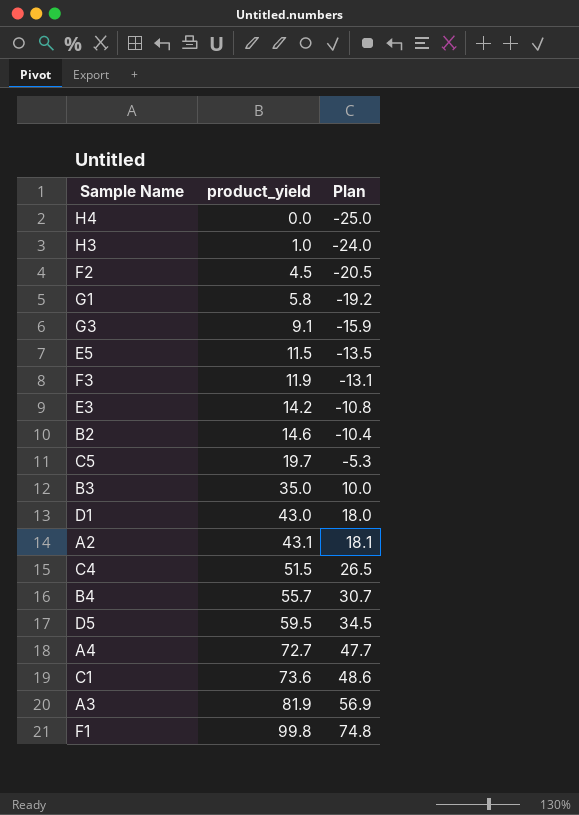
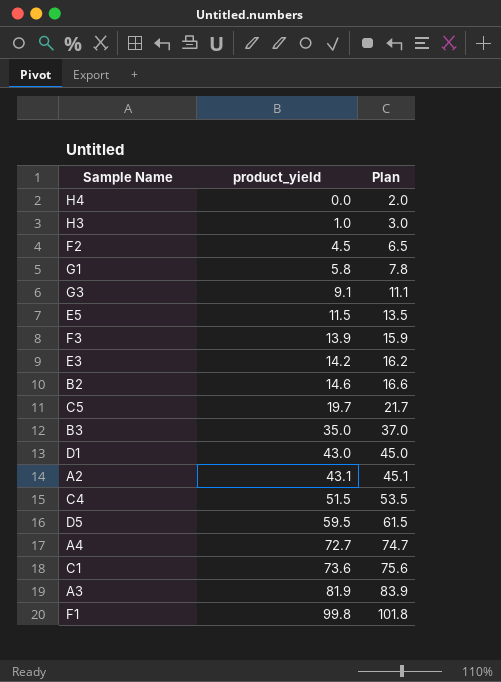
column Plan | formula: [product_yield] - 25 -> [product_yield] + 2
row B4: 55.7 | 30.7 -> none
F3 | product_yield: 11.9 -> 13.9

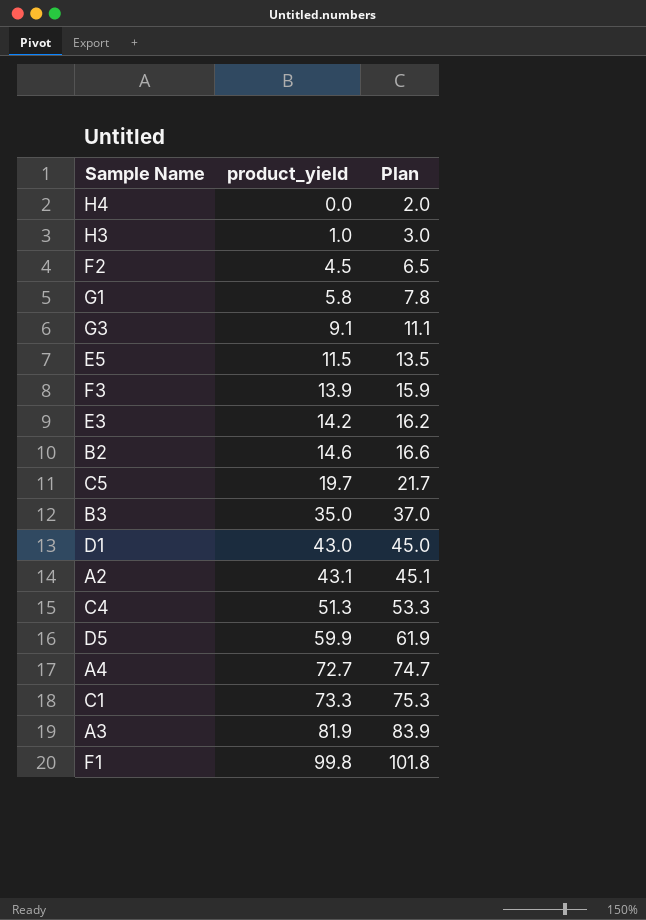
C4 | product_yield: 51.5 -> 51.3
C4 | Plan: 53.5 -> 53.3
D5 | product_yield: 59.5 -> 59.9
D5 | Plan: 61.5 -> 61.9
C1 | product_yield: 73.6 -> 73.3
C1 | Plan: 75.6 -> 75.3

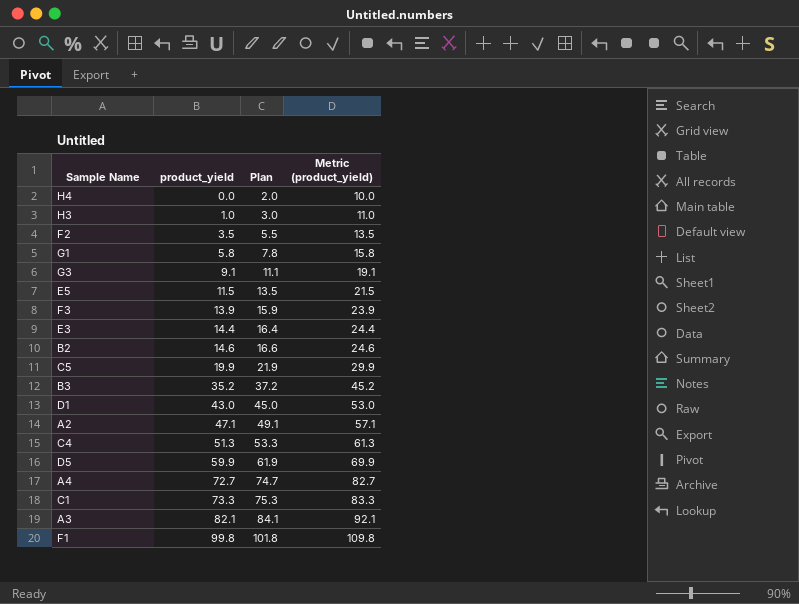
column Metric (product_yield) | formula: none -> [product_yield] + 10
F2 | product_yield: 4.5 -> 3.5
F2 | Plan: 6.5 -> 5.5
E3 | product_yield: 14.2 -> 14.4
E3 | Plan: 16.2 -> 16.4
C5 | product_yield: 19.7 -> 19.9
C5 | Plan: 21.7 -> 21.9
B3 | product_yield: 35.0 -> 35.2
B3 | Plan: 37.0 -> 37.2
A2 | product_yield: 43.1 -> 47.1
A2 | Plan: 45.1 -> 49.1
A3 | product_yield: 81.9 -> 82.1
A3 | Plan: 83.9 -> 84.1

